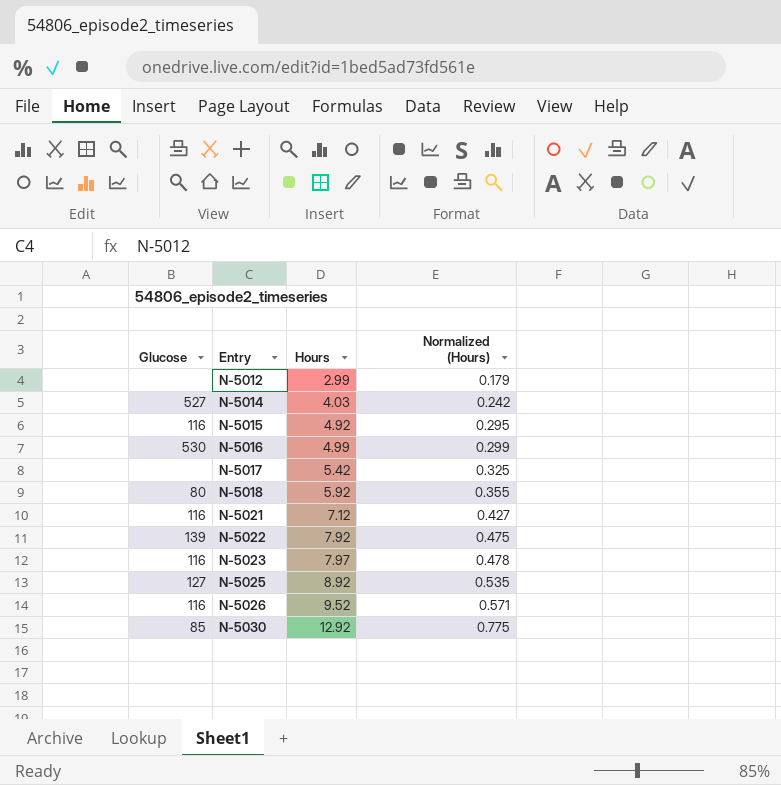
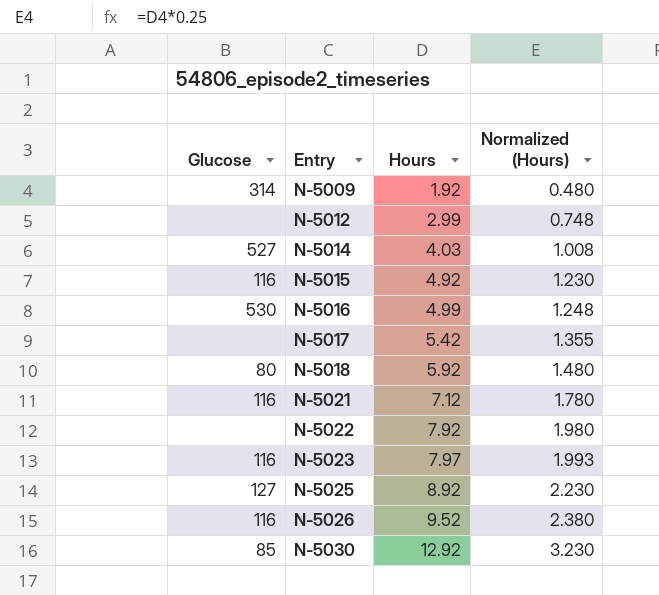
column Normalized (Hours) | formula: [Hours] * 0.06 -> [Hours] * 0.25
row N-5009: none -> 314 | 1.92 | 0.480
N-5022 | Glucose: 139 -> none

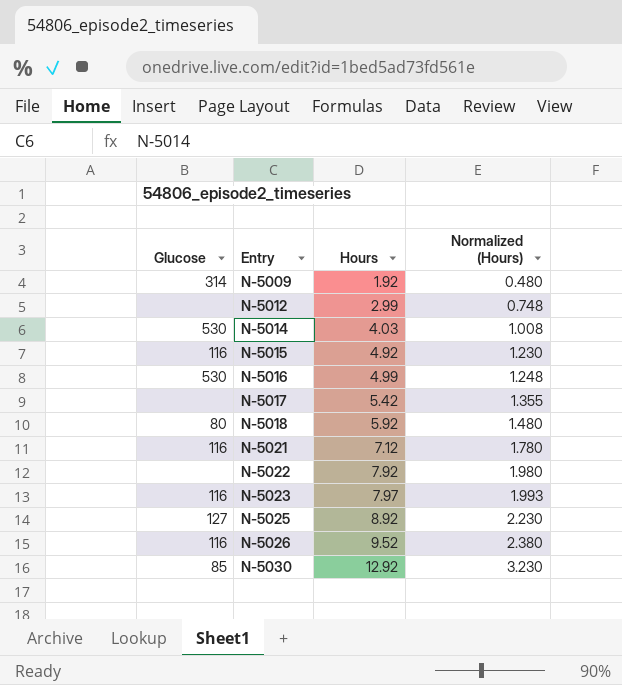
N-5014 | Glucose: 527 -> 530

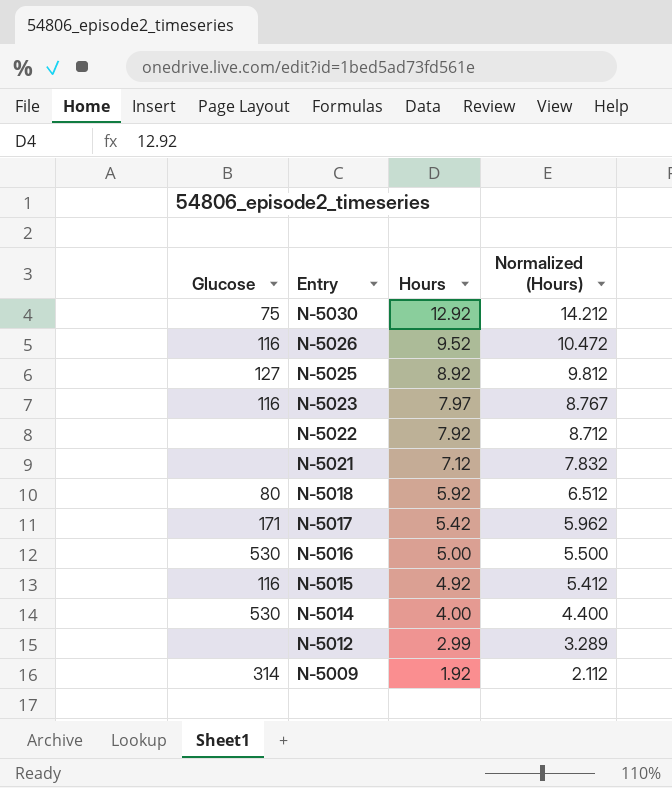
row order: Entry ascending -> Entry descending
column Normalized (Hours) | formula: [Hours] * 0.25 -> [Hours] * 1.1
N-5030 | Glucose: 85 -> 75
N-5021 | Glucose: 116 -> none
N-5017 | Glucose: none -> 171
N-5016 | Hours: 4.99 -> 5.00
N-5014 | Hours: 4.03 -> 4.00

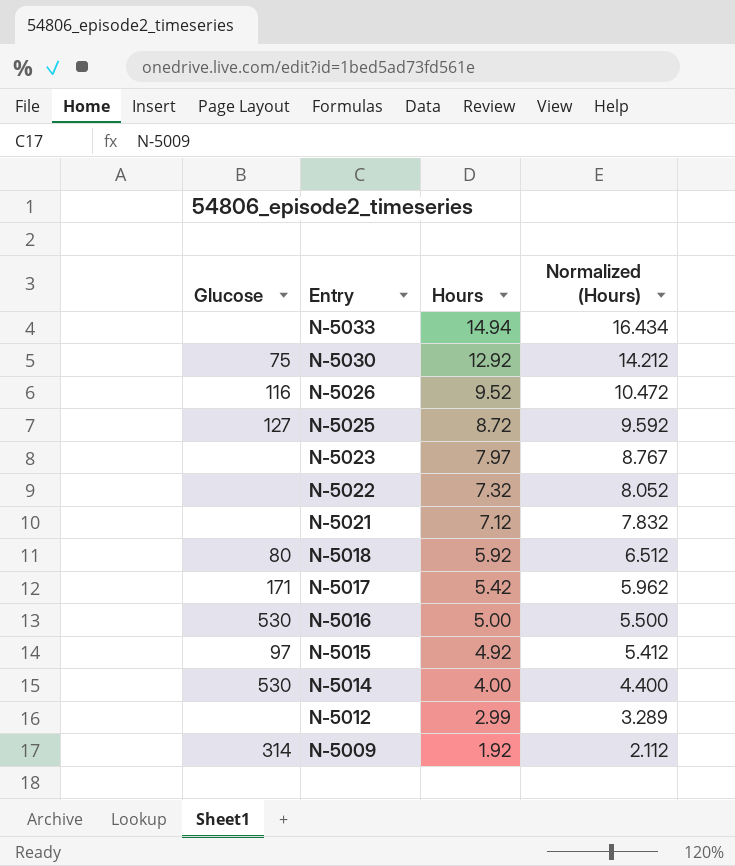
row N-5033: none -> none | 14.94 | 16.434
N-5025 | Hours: 8.92 -> 8.72
N-5025 | Normalized (Hours): 9.812 -> 9.592
N-5023 | Glucose: 116 -> none
N-5022 | Hours: 7.92 -> 7.32
N-5022 | Normalized (Hours): 8.712 -> 8.052
N-5015 | Glucose: 116 -> 97

